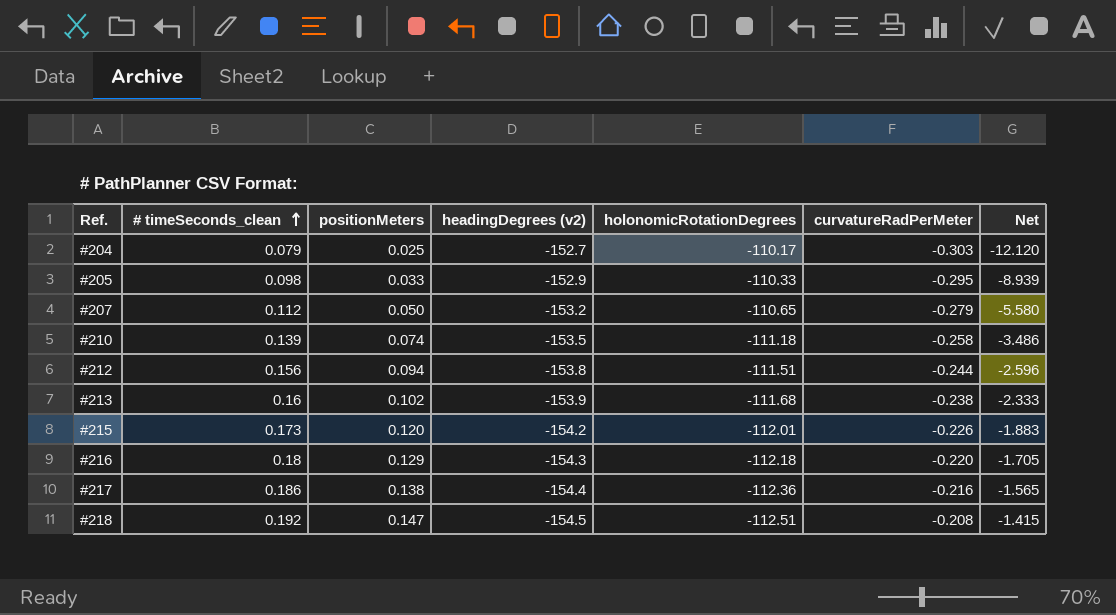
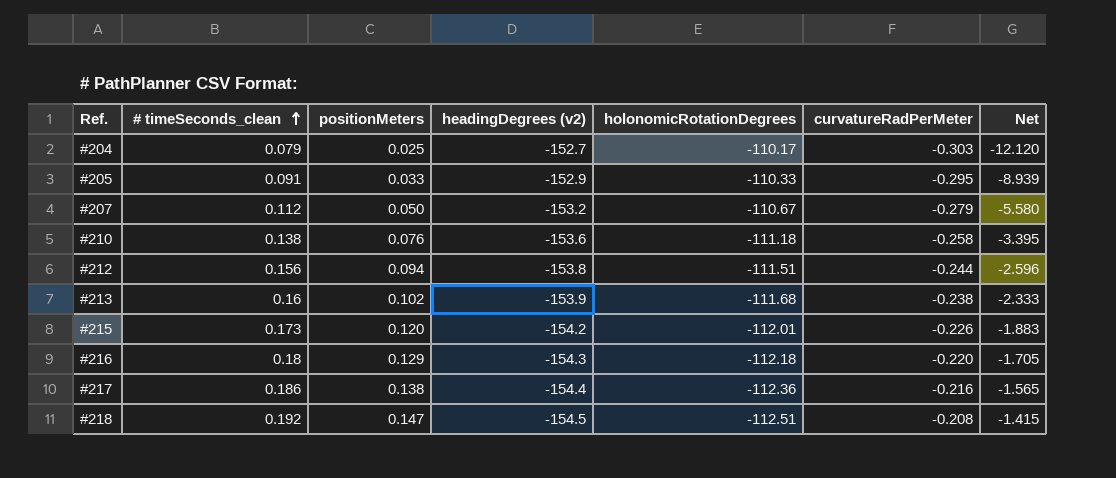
#205 | # timeSeconds_clean: 0.098 -> 0.091
#207 | holonomicRotationDegrees: -110.65 -> -110.67
#210 | # timeSeconds_clean: 0.139 -> 0.138
#210 | positionMeters: 0.074 -> 0.076
#210 | headingDegrees (v2): -153.5 -> -153.6
#210 | Net: -3.486 -> -3.395

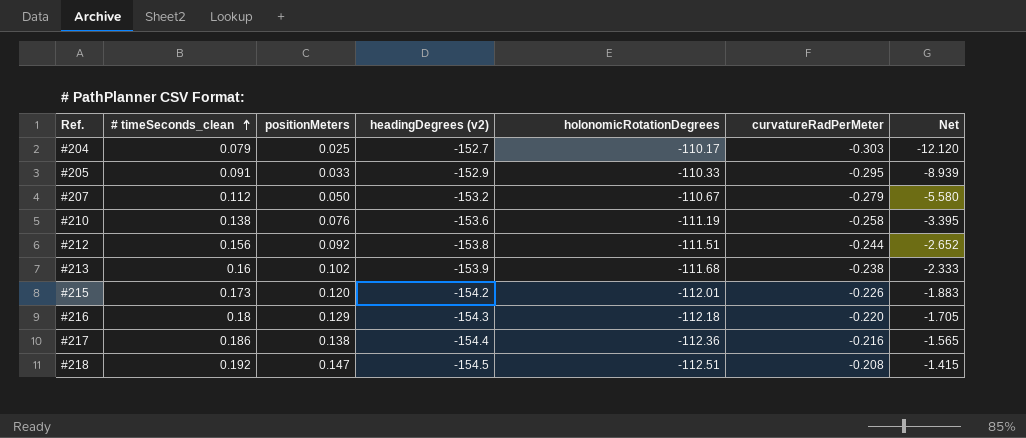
#210 | holonomicRotationDegrees: -111.18 -> -111.19
#212 | positionMeters: 0.094 -> 0.092
#212 | Net: -2.596 -> -2.652

